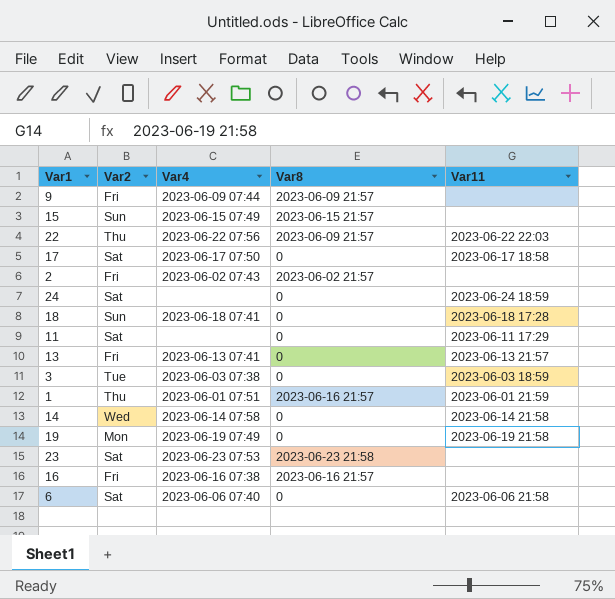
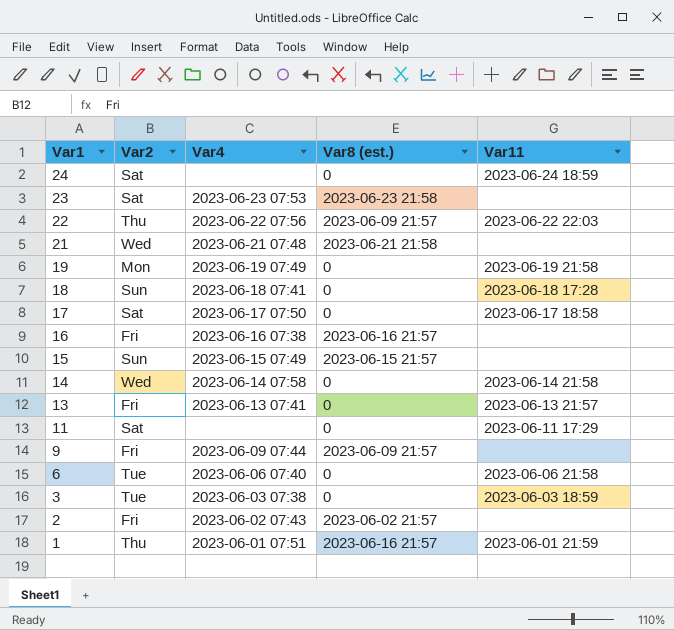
row order: none -> Var1 descending
column name: Var8 -> Var8 (est.)
row 21: none -> Wed | 2023-06-21 07:48 | 2023-06-21 21:58 | none
6 | Var2: Sat -> Tue

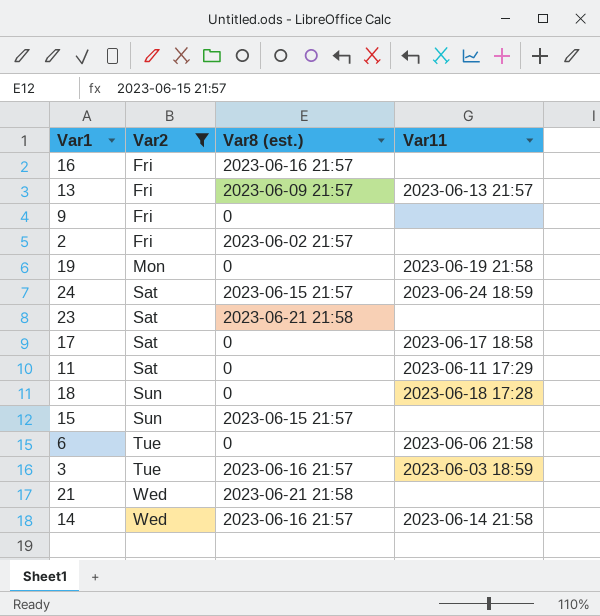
filter: none -> Var2 != Thu
row order: Var1 descending -> Var2 ascending
column Var4 | position: 3 -> none
13 | Var8 (est.): 0 -> 2023-06-09 21:57
9 | Var8 (est.): 2023-06-09 21:57 -> 0
24 | Var8 (est.): 0 -> 2023-06-15 21:57
23 | Var8 (est.): 2023-06-23 21:58 -> 2023-06-21 21:58
3 | Var8 (est.): 0 -> 2023-06-16 21:57
14 | Var8 (est.): 0 -> 2023-06-16 21:57

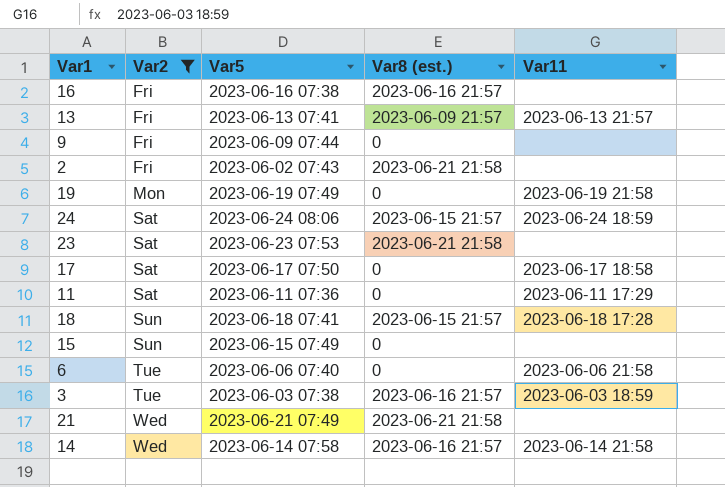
column Var5 | position: none -> 3
2 | Var8 (est.): 2023-06-02 21:57 -> 2023-06-21 21:58
18 | Var8 (est.): 0 -> 2023-06-15 21:57
15 | Var8 (est.): 2023-06-15 21:57 -> 0

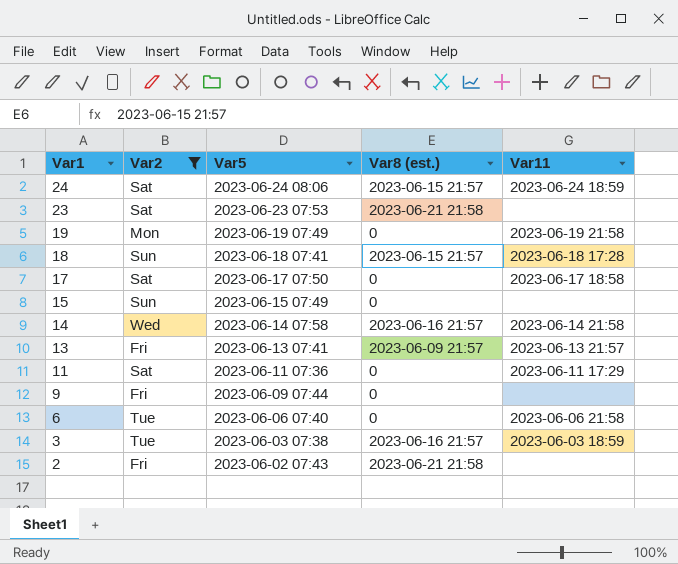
row order: Var2 ascending -> Var1 descending
row 16: Fri | 2023-06-16 07:38 | 2023-06-16 21:57 | none -> none
row 21: Wed | 2023-06-21 07:49 | 2023-06-21 21:58 | none -> none

